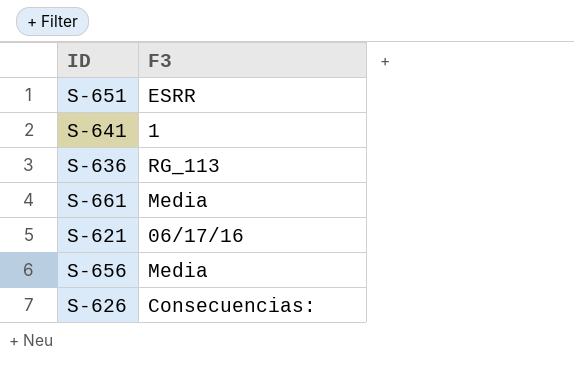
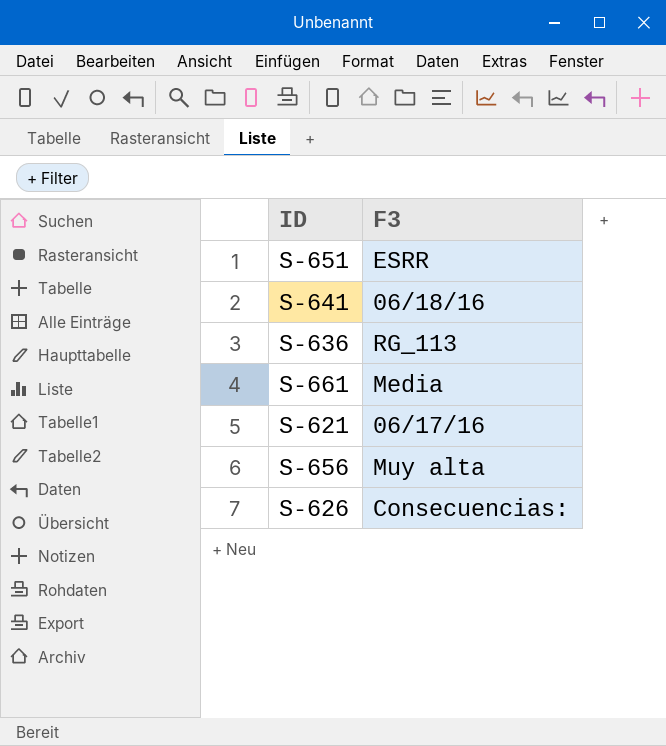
S-641 | F3: 1 -> 06/18/16
S-656 | F3: Media -> Muy alta

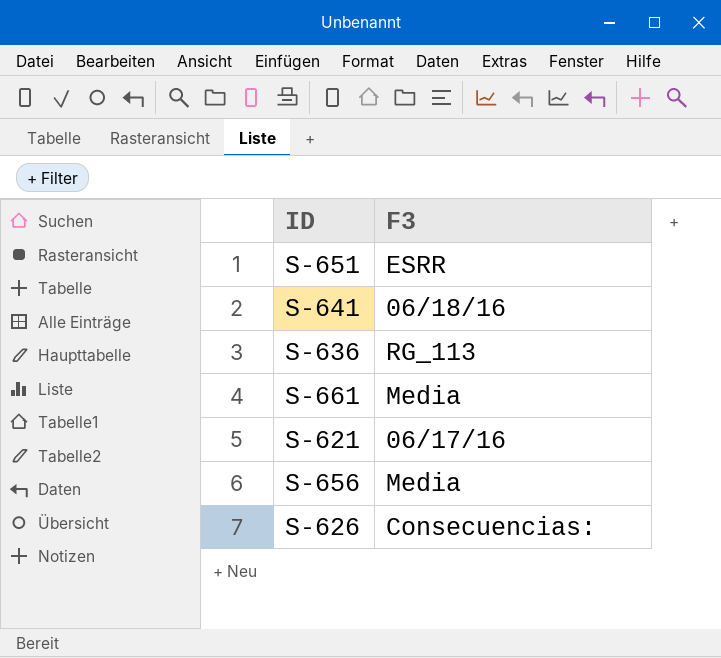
S-656 | F3: Muy alta -> Media

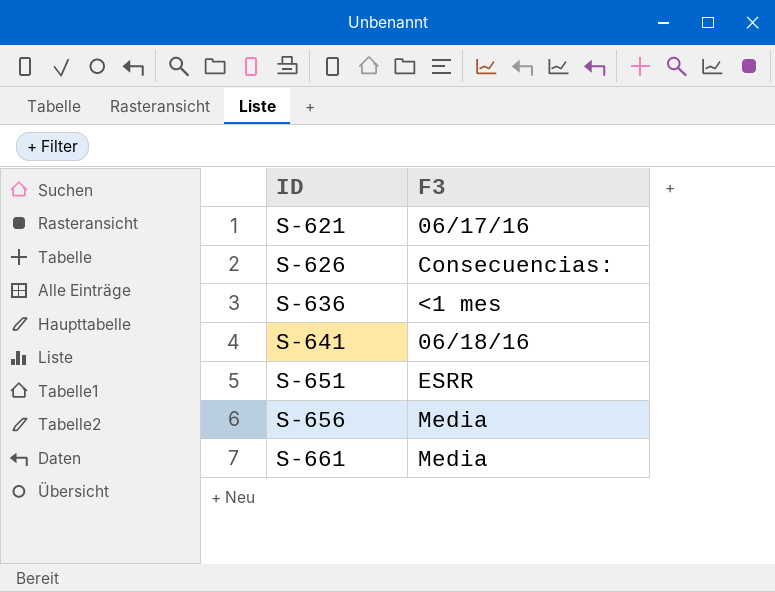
row order: none -> ID ascending
S-636 | F3: RG_113 -> <1 mes

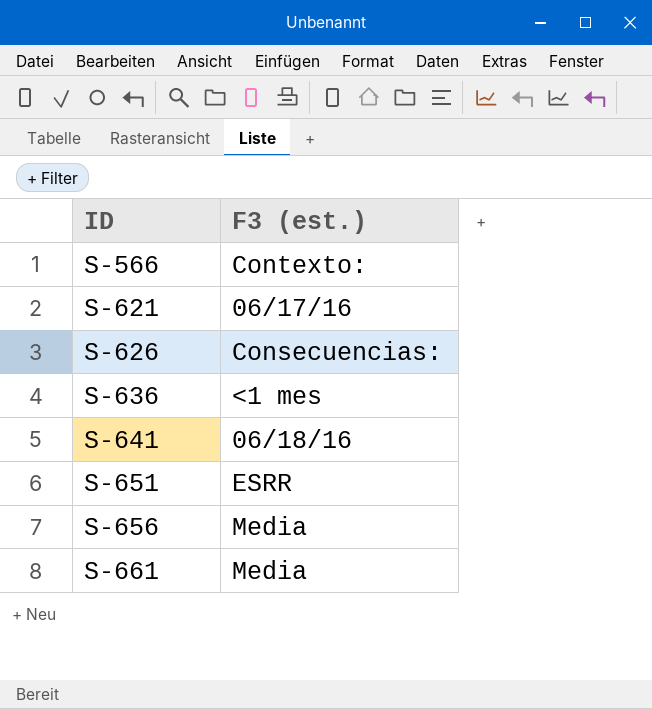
column name: F3 -> F3 (est.)
row S-566: none -> Contexto:

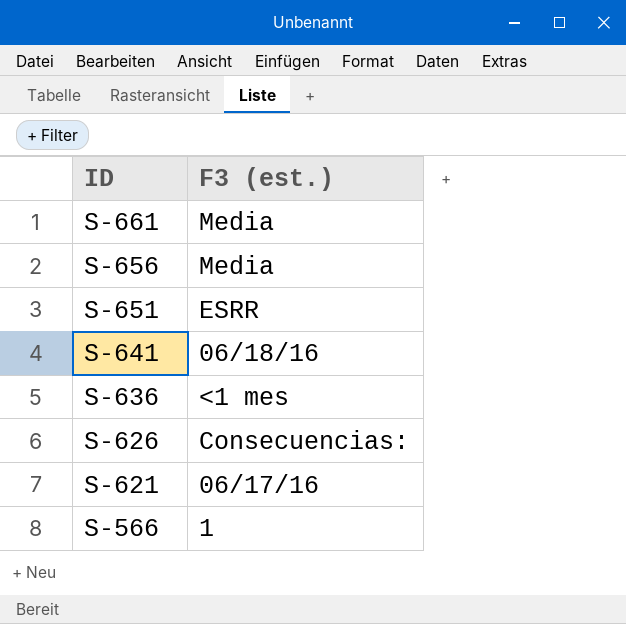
row order: ID ascending -> ID descending
S-566 | F3 (est.): Contexto: -> 1

